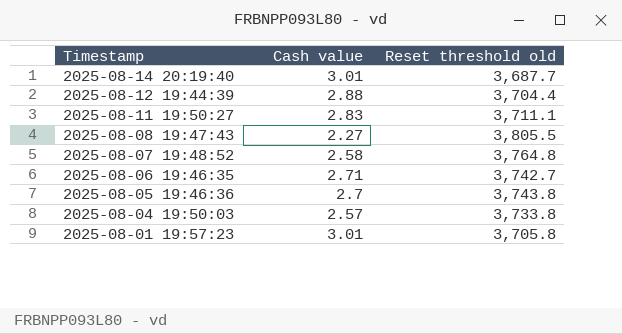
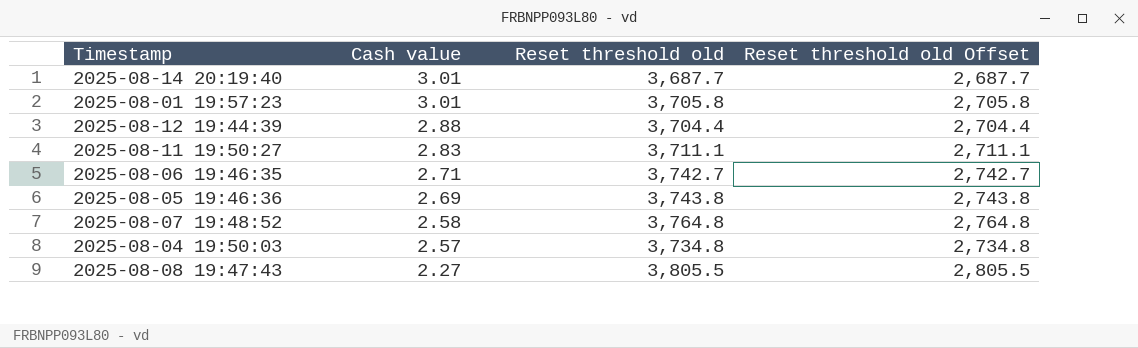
row order: Timestamp descending -> Cash value descending
column Reset threshold old Offset | formula: none -> [Reset threshold old] - 1000
2025-08-05 19:46:36 | Cash value: 2.7 -> 2.69
2025-08-04 19:50:03 | Reset threshold old: 3,733.8 -> 3,734.8

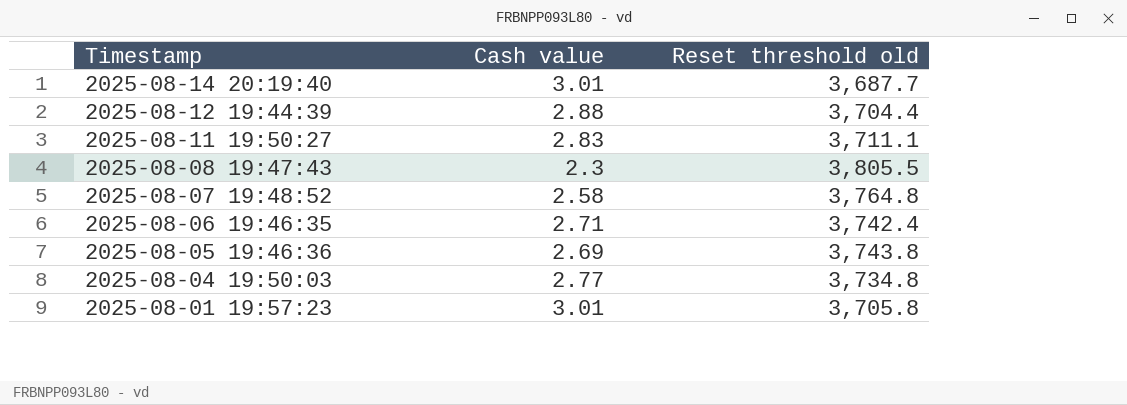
row order: Cash value descending -> Timestamp descending
column Reset threshold old Offset | formula: [Reset threshold old] - 1000 -> none
2025-08-08 19:47:43 | Cash value: 2.27 -> 2.3
2025-08-06 19:46:35 | Reset threshold old: 3,742.7 -> 3,742.4
2025-08-04 19:50:03 | Cash value: 2.57 -> 2.77

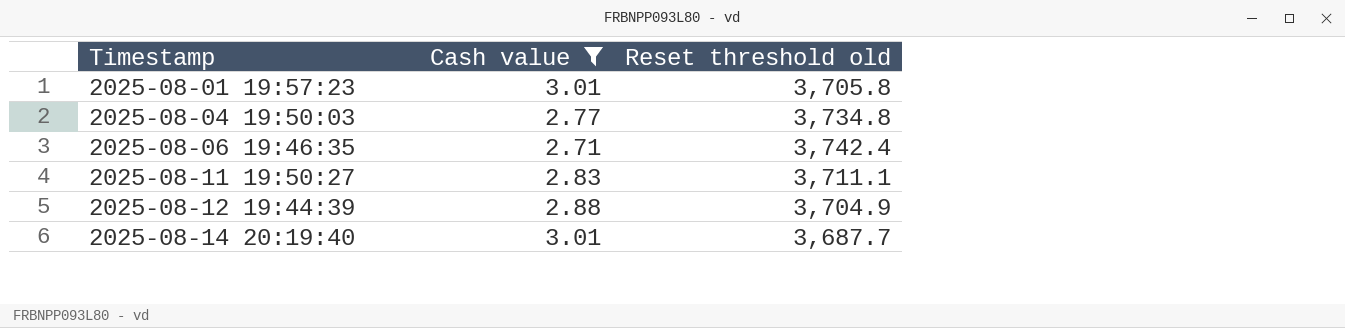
filter: none -> Cash value >= 2.71
row order: Timestamp descending -> Timestamp ascending
2025-08-12 19:44:39 | Reset threshold old: 3,704.4 -> 3,704.9

